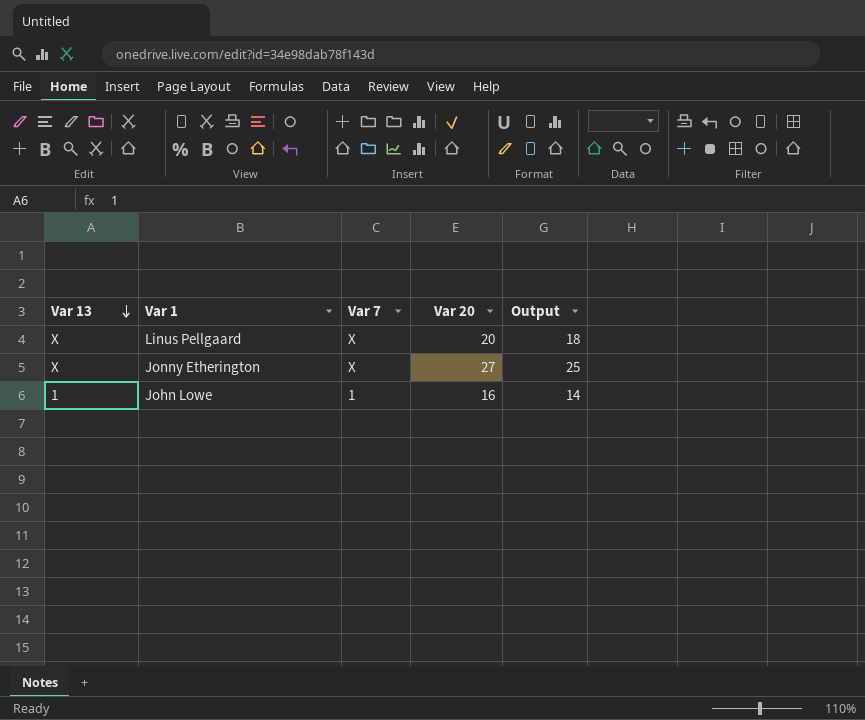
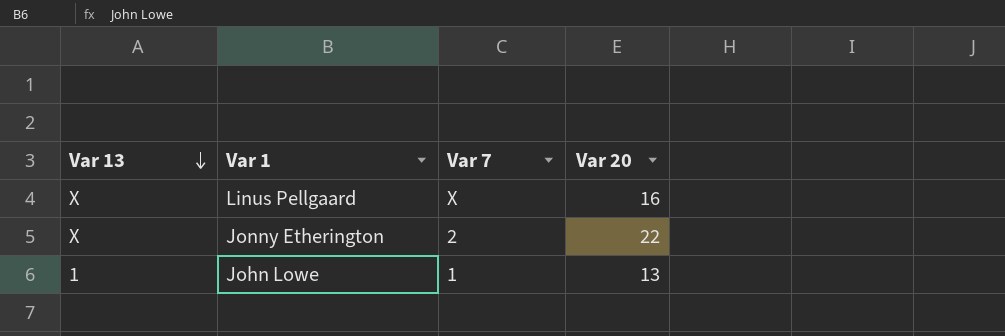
column Output | formula: [Var 20] - 2 -> none
Linus Pellgaard | Var 20: 20 -> 16
Jonny Etherington | Var 7: X -> 2
Jonny Etherington | Var 20: 27 -> 22
John Lowe | Var 20: 16 -> 13

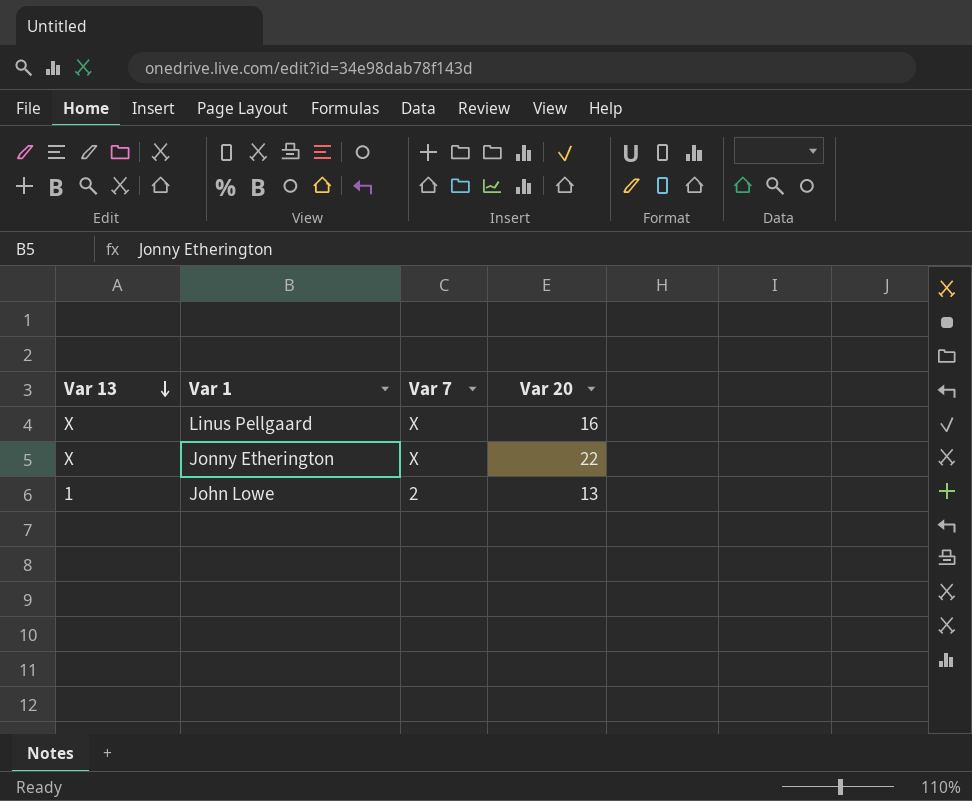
Jonny Etherington | Var 7: 2 -> X
John Lowe | Var 7: 1 -> 2

